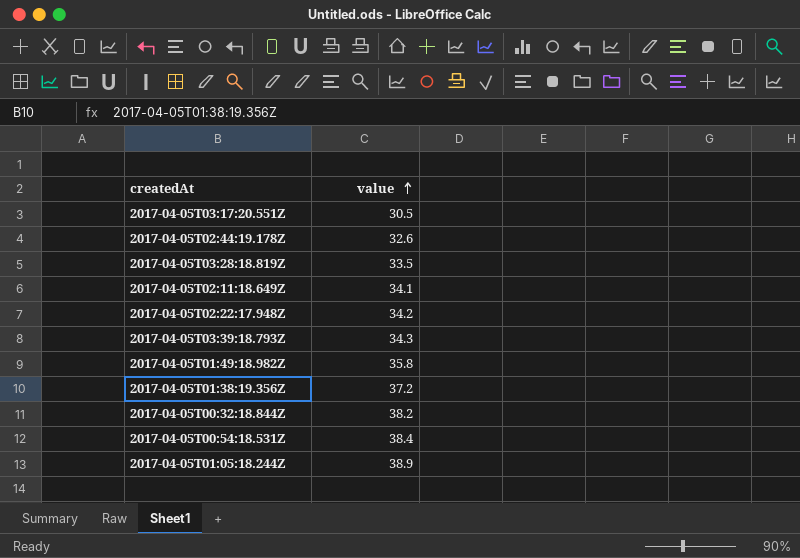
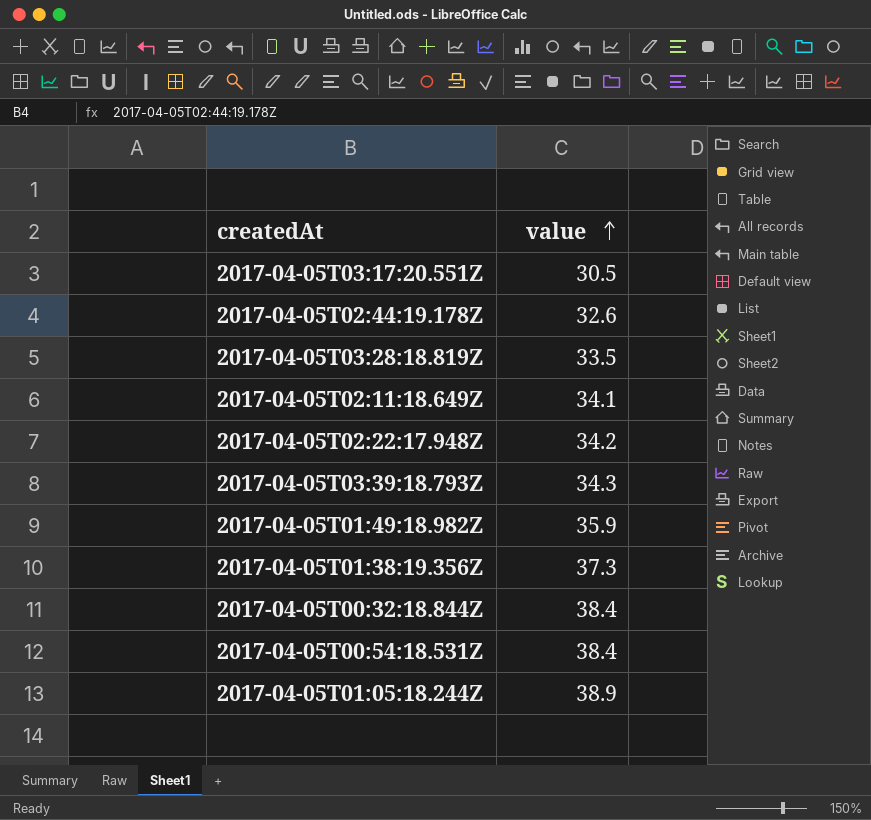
2017-04-05T01:49:18.982Z | value: 35.8 -> 35.9
2017-04-05T01:38:19.356Z | value: 37.2 -> 37.3
2017-04-05T00:32:18.844Z | value: 38.2 -> 38.4

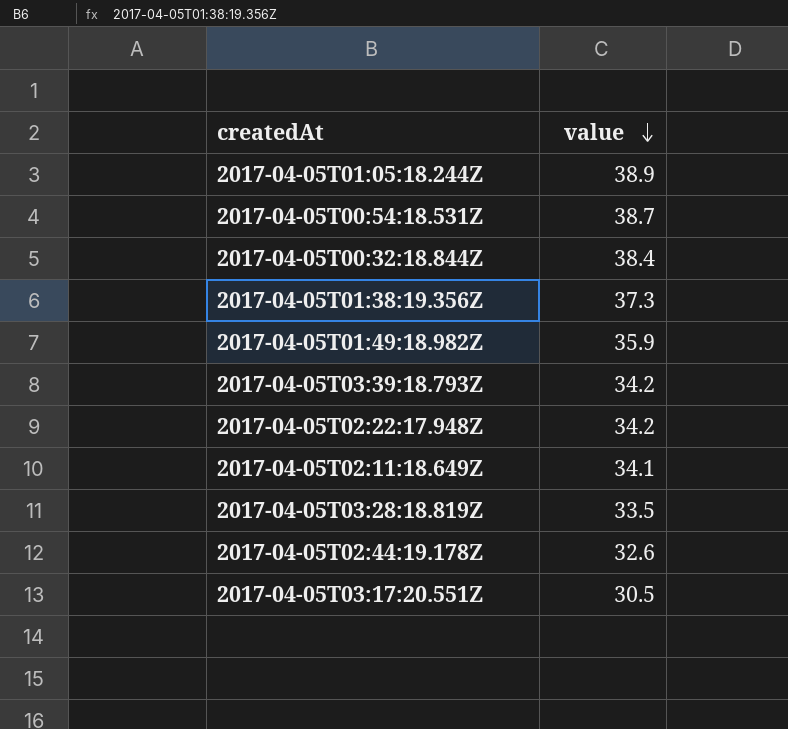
row order: value ascending -> value descending
2017-04-05T00:54:18.531Z | value: 38.4 -> 38.7
2017-04-05T03:39:18.793Z | value: 34.3 -> 34.2

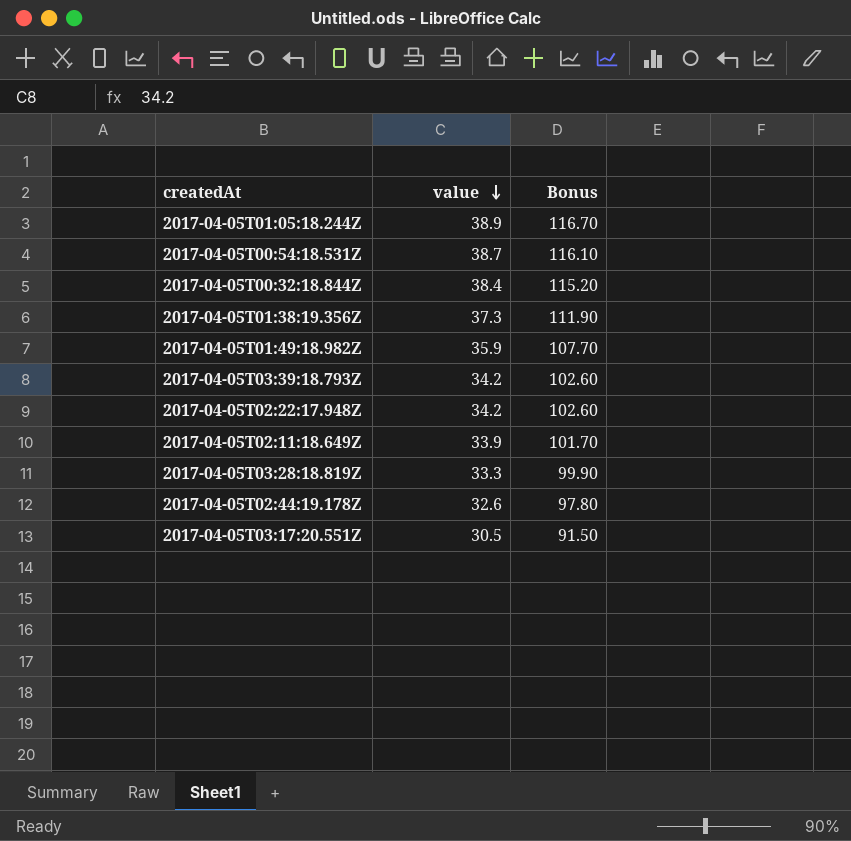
column Bonus | formula: none -> [value] * 3
2017-04-05T02:11:18.649Z | value: 34.1 -> 33.9
2017-04-05T03:28:18.819Z | value: 33.5 -> 33.3

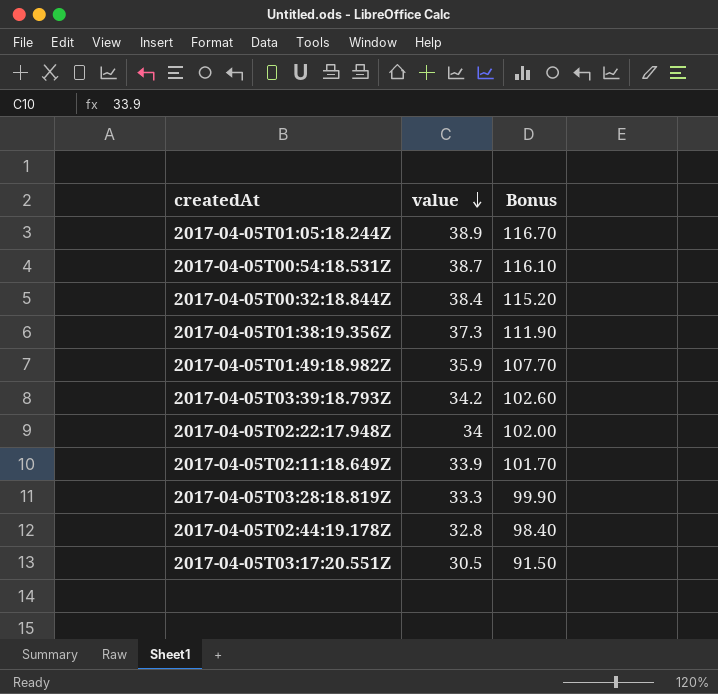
2017-04-05T02:22:17.948Z | value: 34.2 -> 34
2017-04-05T02:22:17.948Z | Bonus: 102.60 -> 102.00
2017-04-05T02:44:19.178Z | value: 32.6 -> 32.8
2017-04-05T02:44:19.178Z | Bonus: 97.80 -> 98.40

